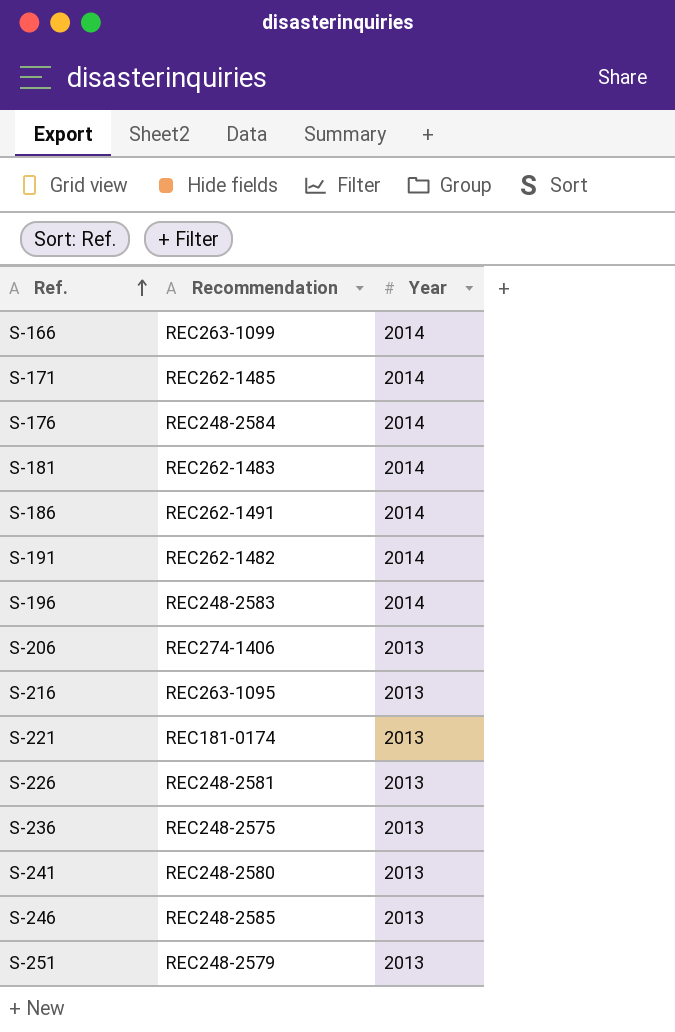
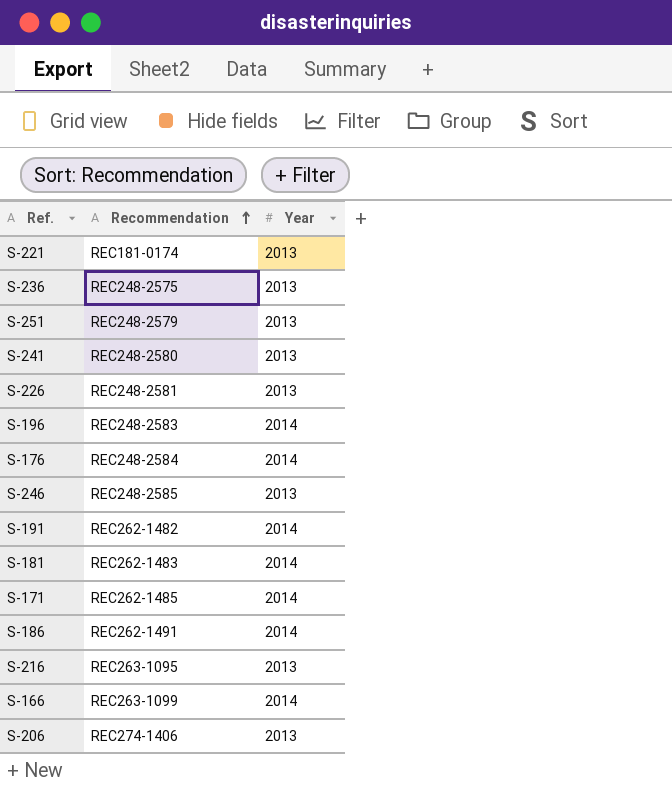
row order: Ref. ascending -> Recommendation ascending

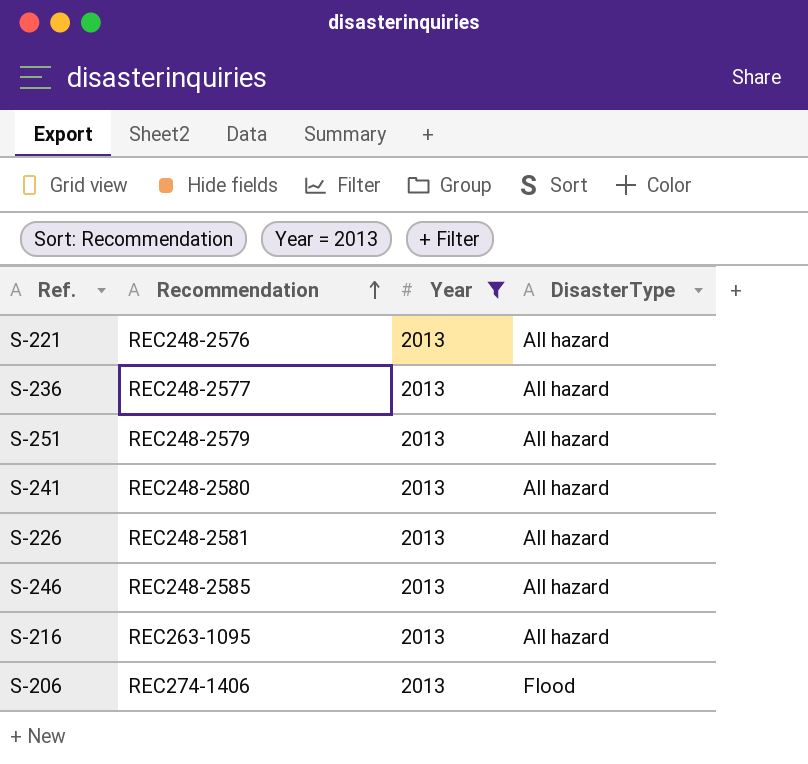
filter: none -> Year = 2013
column DisasterType | position: none -> 4
S-221 | Recommendation: REC181-0174 -> REC248-2576
S-236 | Recommendation: REC248-2575 -> REC248-2577

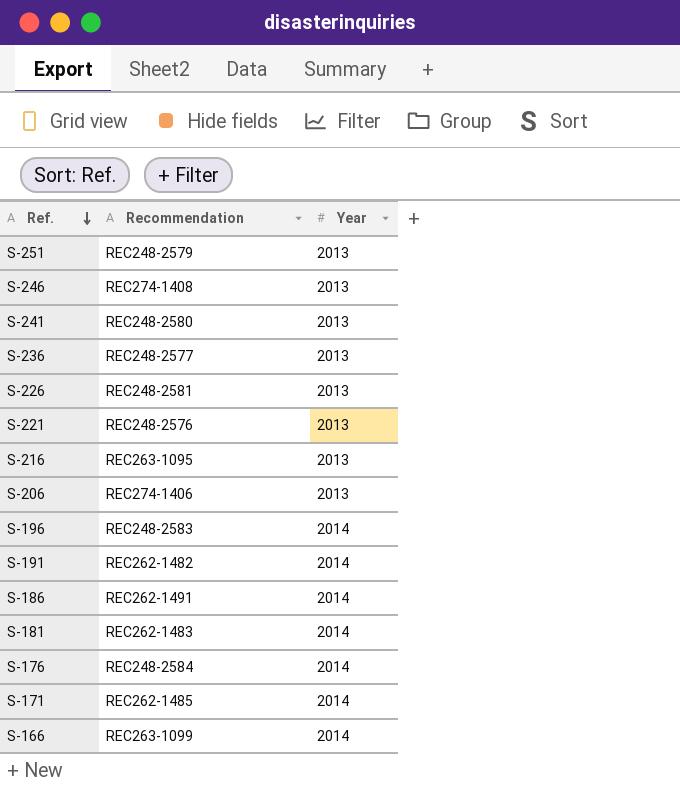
filter: Year = 2013 -> none
row order: Recommendation ascending -> Ref. descending
column DisasterType | position: 4 -> none
S-246 | Recommendation: REC248-2585 -> REC274-1408

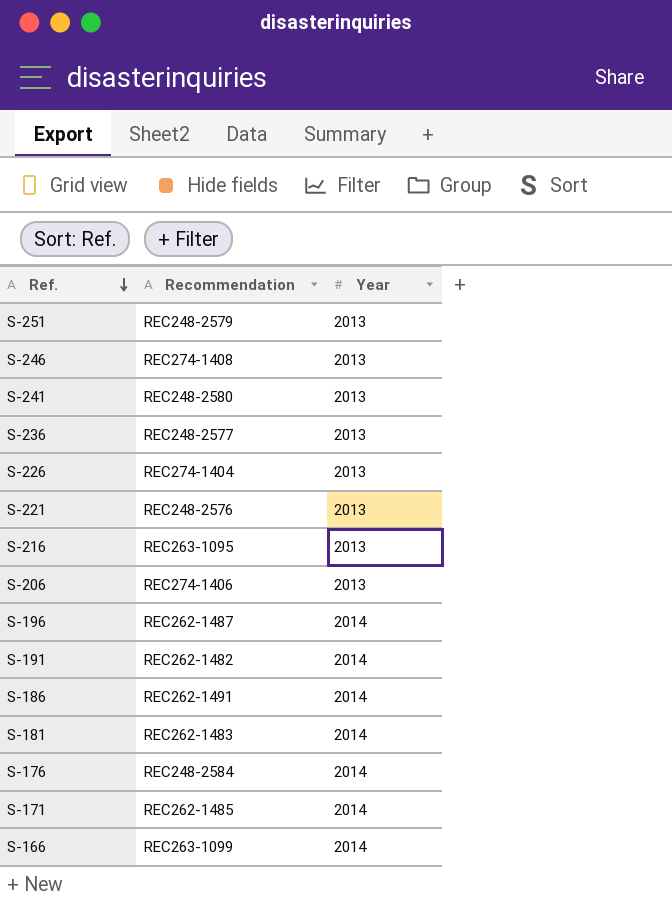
S-226 | Recommendation: REC248-2581 -> REC274-1404
S-196 | Recommendation: REC248-2583 -> REC262-1487

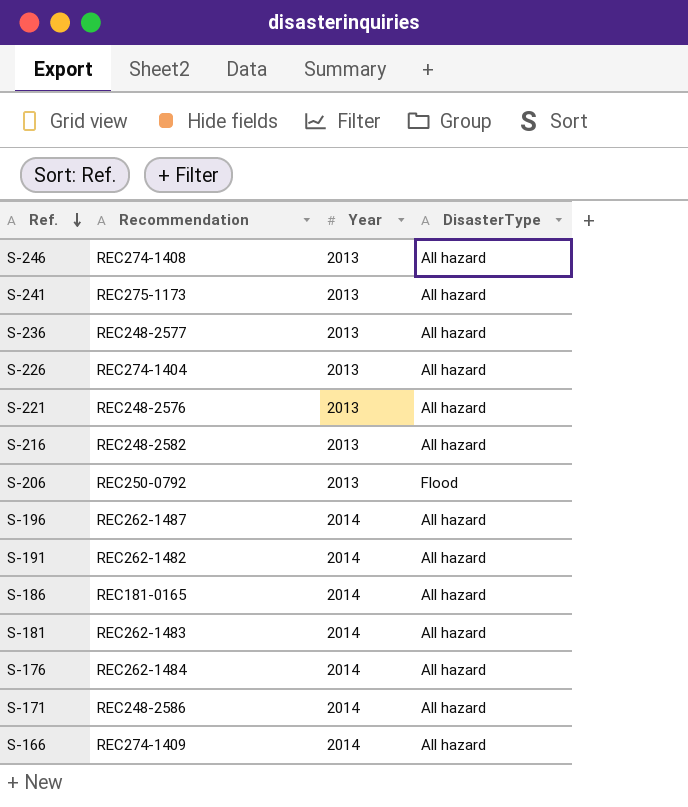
column DisasterType | position: none -> 4
row S-251: REC248-2579 | 2013 -> none
S-241 | Recommendation: REC248-2580 -> REC275-1173
S-216 | Recommendation: REC263-1095 -> REC248-2582
S-206 | Recommendation: REC274-1406 -> REC250-0792
S-186 | Recommendation: REC262-1491 -> REC181-0165
S-176 | Recommendation: REC248-2584 -> REC262-1484
S-171 | Recommendation: REC262-1485 -> REC248-2586
S-166 | Recommendation: REC263-1099 -> REC274-1409

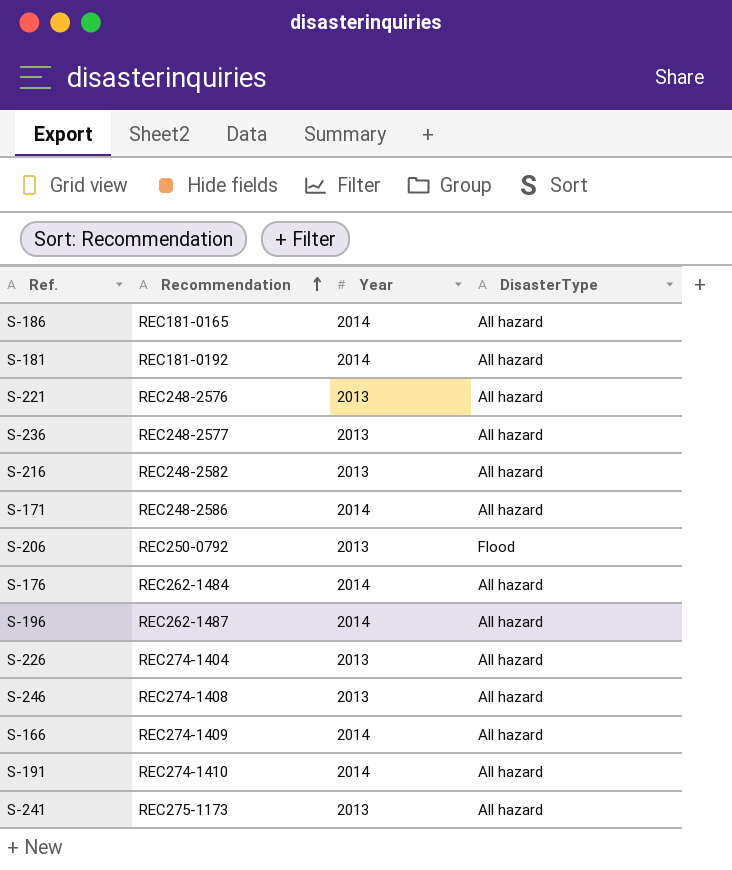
row order: Ref. descending -> Recommendation ascending
S-181 | Recommendation: REC262-1483 -> REC181-0192
S-191 | Recommendation: REC262-1482 -> REC274-1410

